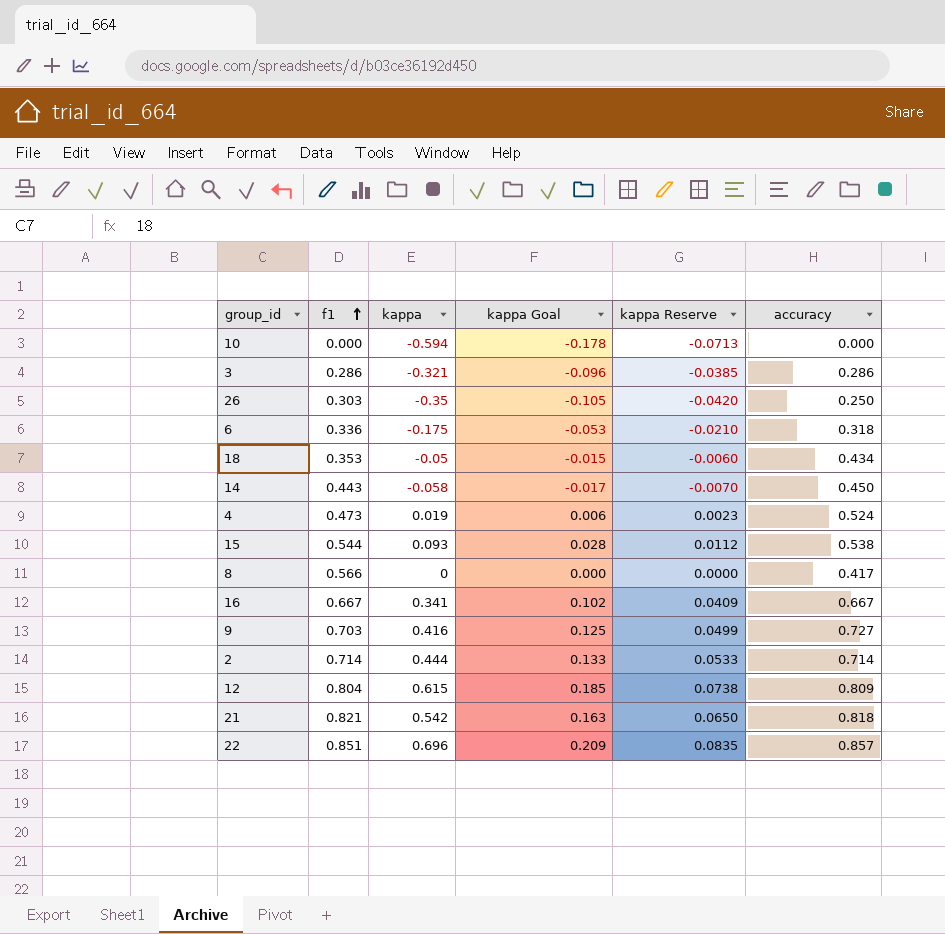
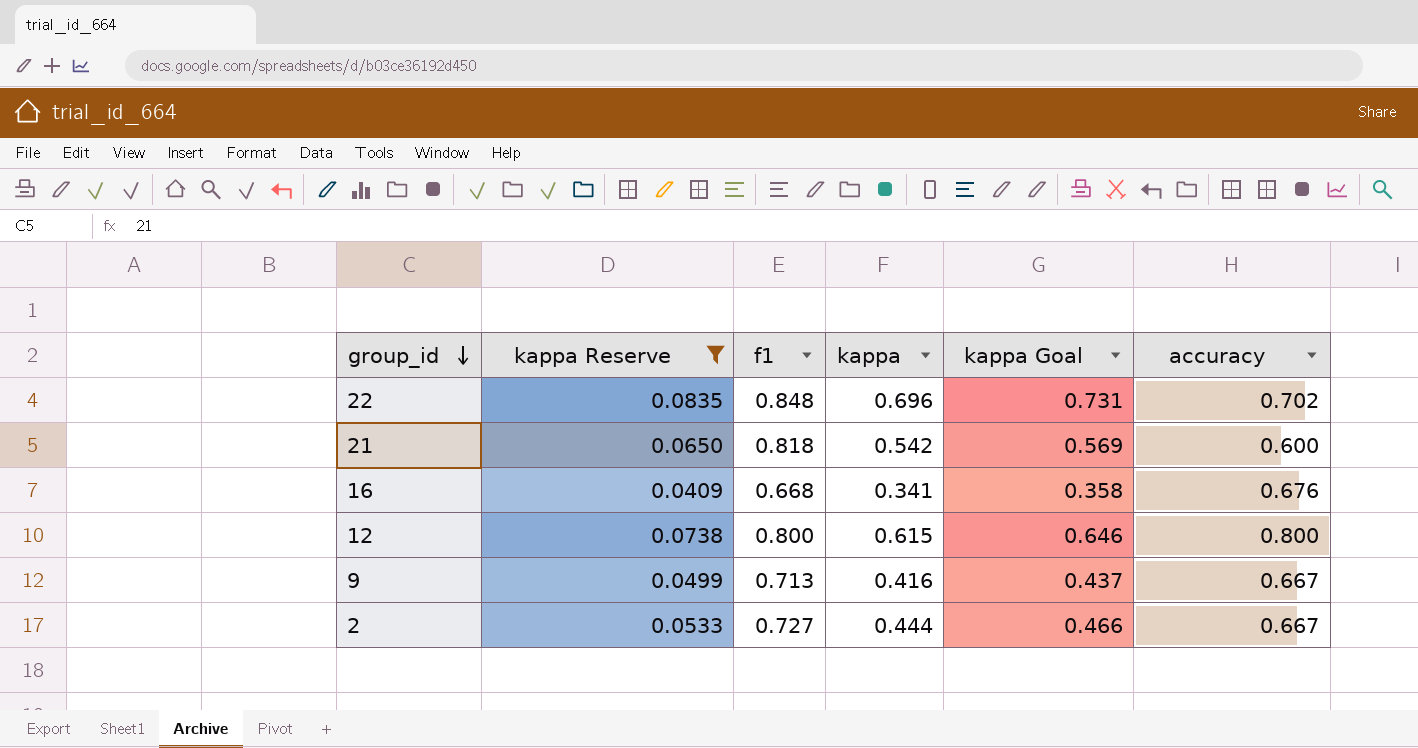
filter: none -> kappa Reserve >= 0.0409
row order: f1 ascending -> group_id descending
column kappa Reserve | position: 5 -> 2
column kappa Goal | formula: [kappa] * 0.3 -> [kappa] * 1.05
22 | f1: 0.851 -> 0.848
22 | accuracy: 0.857 -> 0.702
21 | f1: 0.821 -> 0.818
21 | accuracy: 0.818 -> 0.600
16 | f1: 0.667 -> 0.668
16 | accuracy: 0.667 -> 0.676
12 | f1: 0.804 -> 0.800
12 | accuracy: 0.809 -> 0.800
9 | f1: 0.703 -> 0.713
9 | accuracy: 0.727 -> 0.667
2 | f1: 0.714 -> 0.727
2 | accuracy: 0.714 -> 0.667

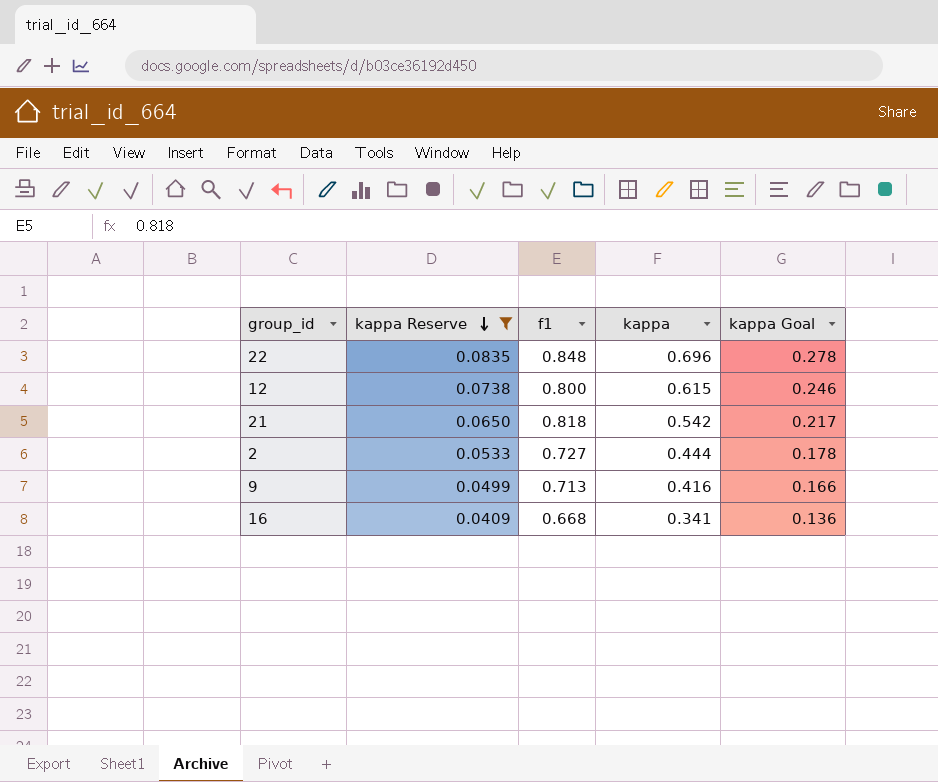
row order: group_id descending -> kappa Reserve descending
column accuracy | position: 6 -> none
column kappa Goal | formula: [kappa] * 1.05 -> [kappa] * 0.4

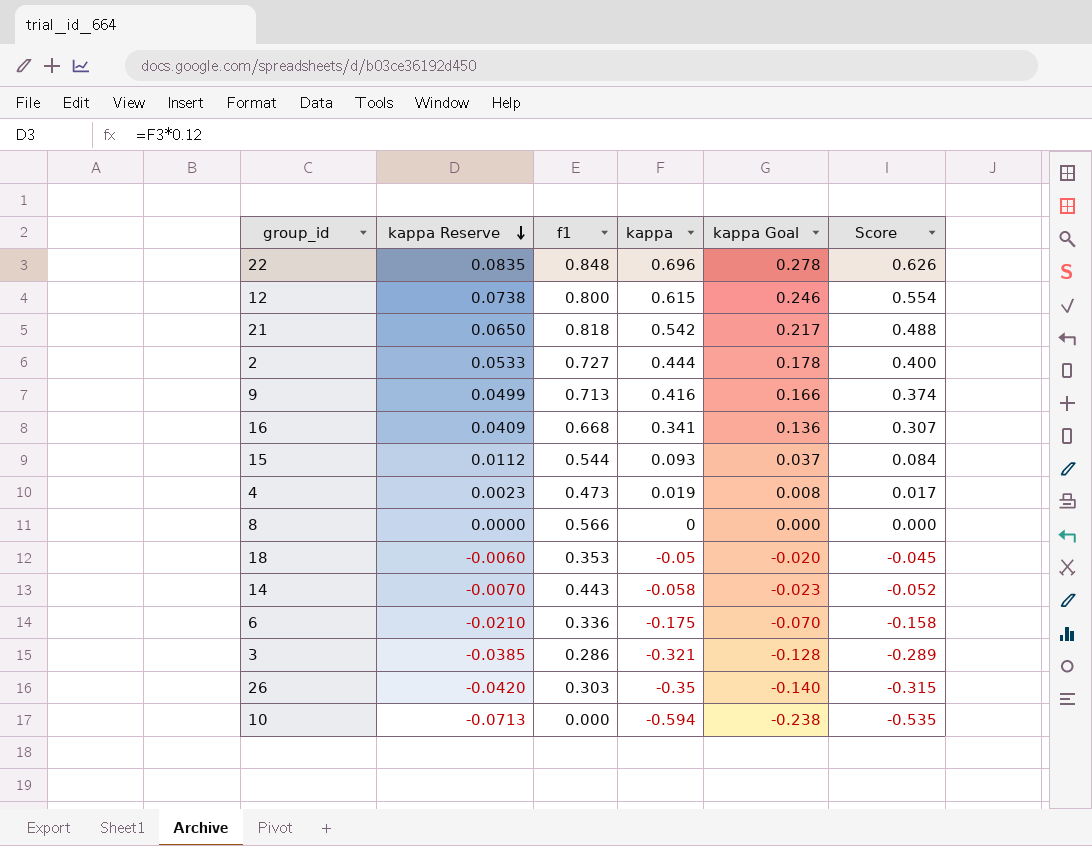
filter: kappa Reserve >= 0.0409 -> none
column Score | formula: none -> [kappa] * 0.9

